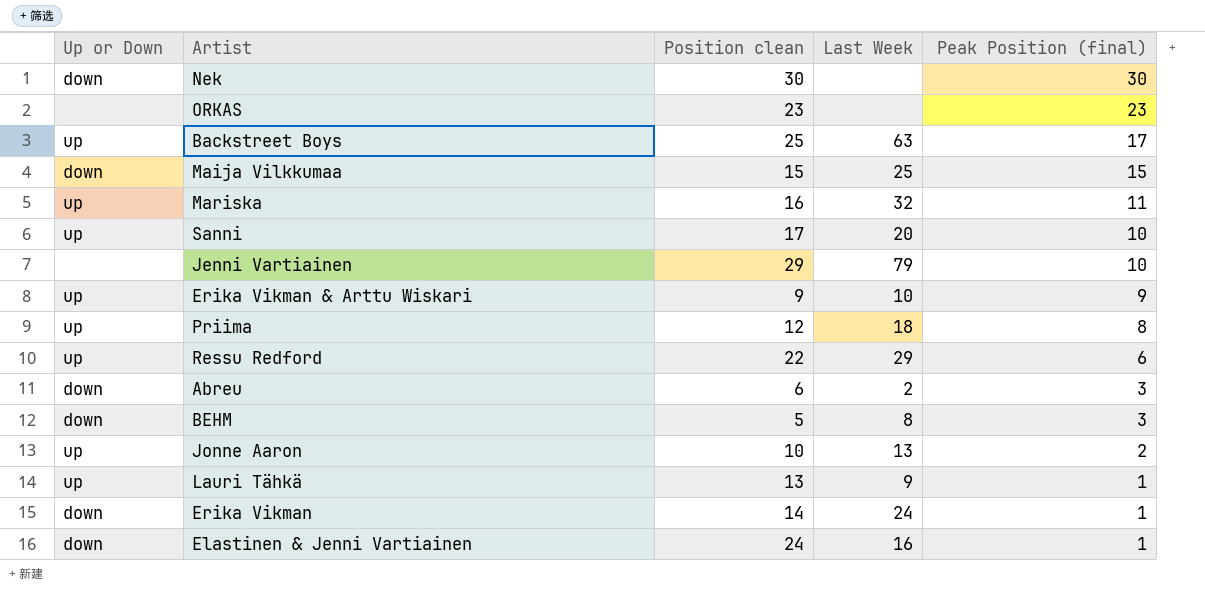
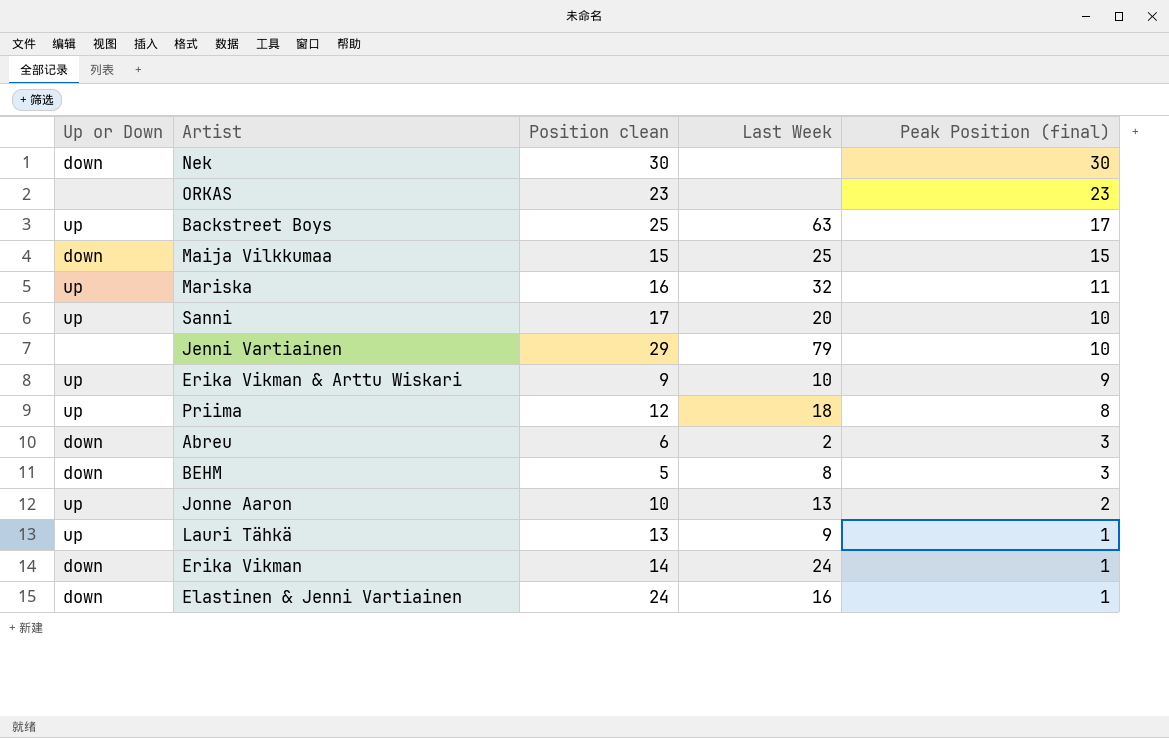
row Ressu Redford: up | 22 | 29 | 6 -> none

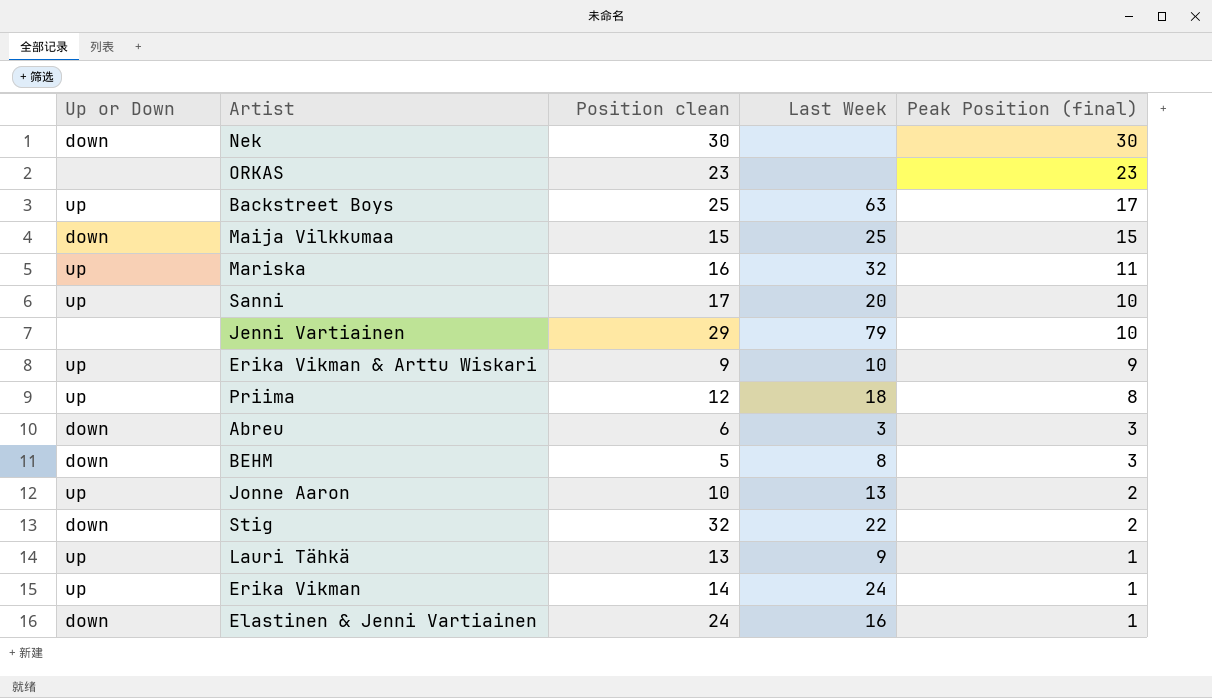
Abreu | Last Week: 2 -> 3
row Stig: none -> down | 32 | 22 | 2
Erika Vikman | Up or Down: down -> up

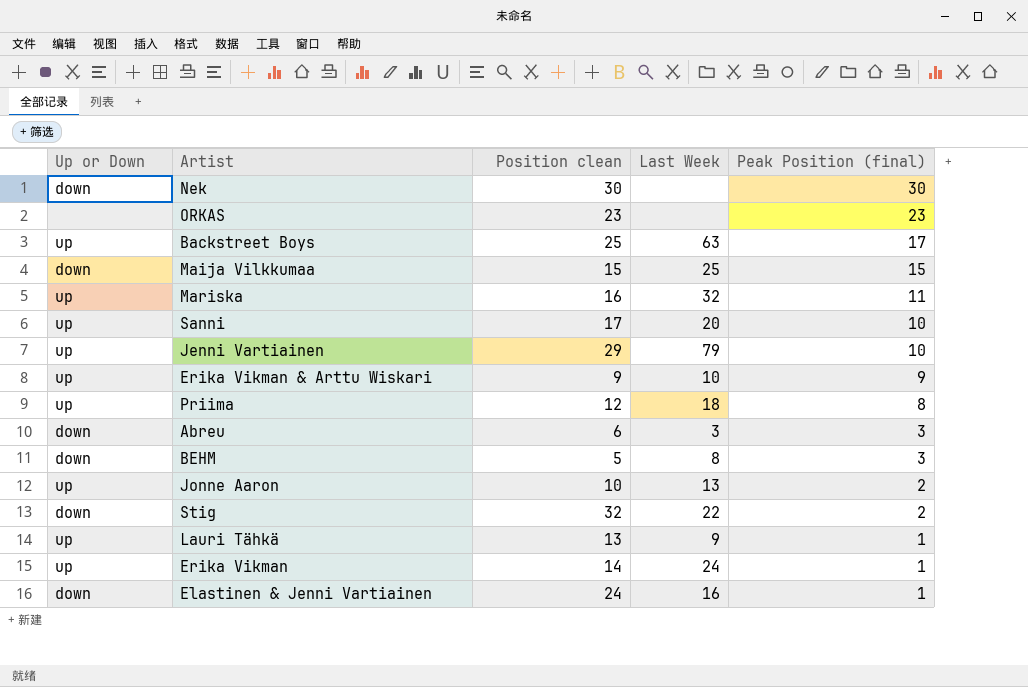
Jenni Vartiainen | Up or Down: none -> up

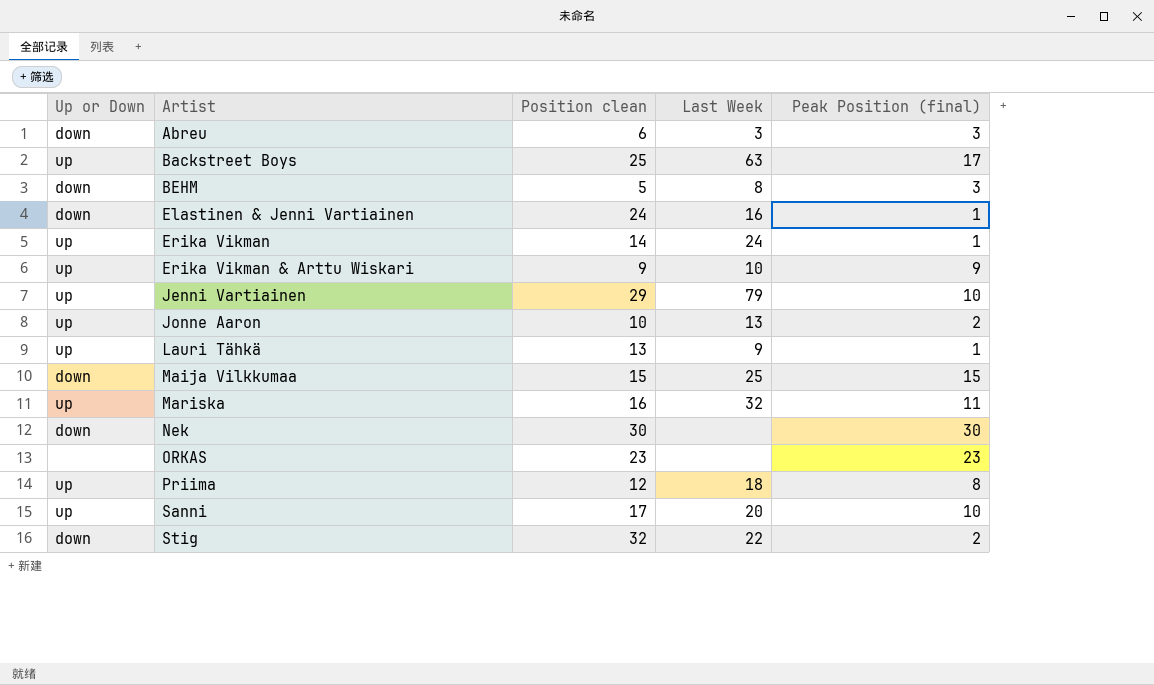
row order: Peak Position (final) descending -> Artist ascending

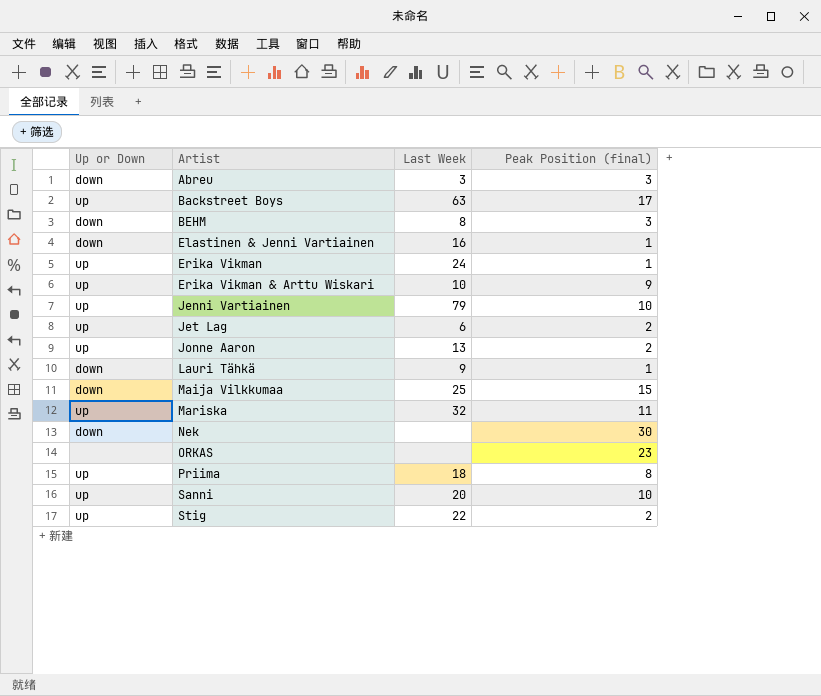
column Position clean | position: 3 -> none
row Jet Lag: none -> up | 6 | 2
Lauri Tähkä | Up or Down: up -> down
Stig | Up or Down: down -> up

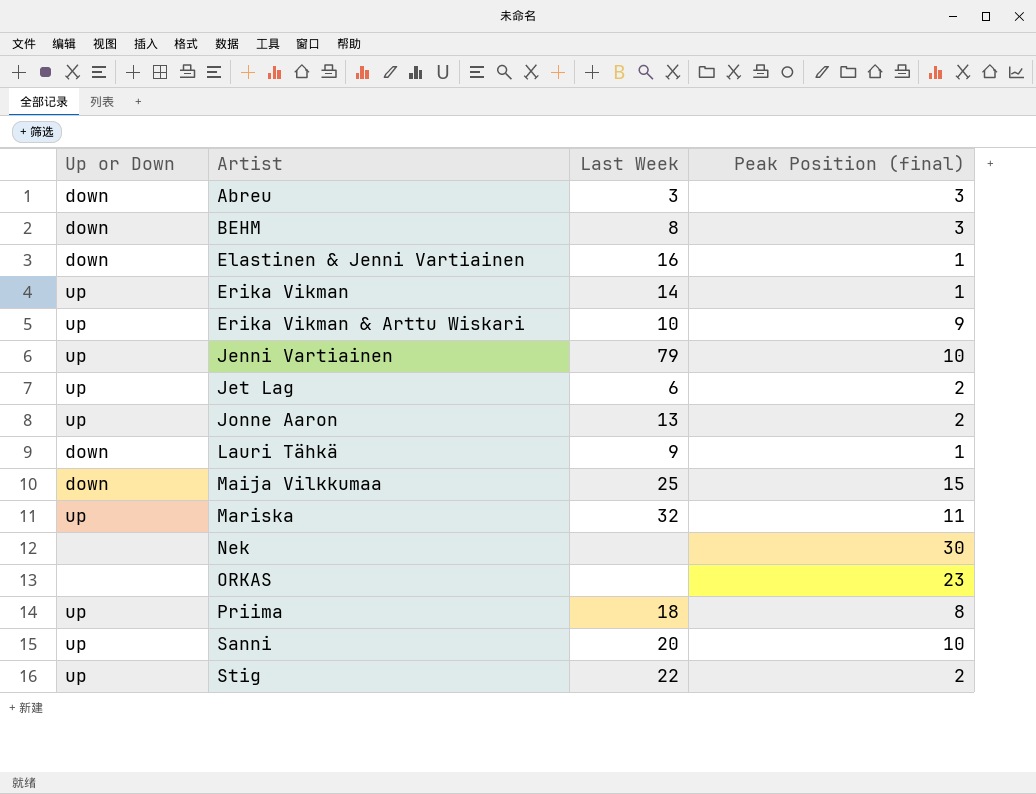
row Backstreet Boys: up | 63 | 17 -> none
Erika Vikman | Last Week: 24 -> 14
Nek | Up or Down: down -> none

